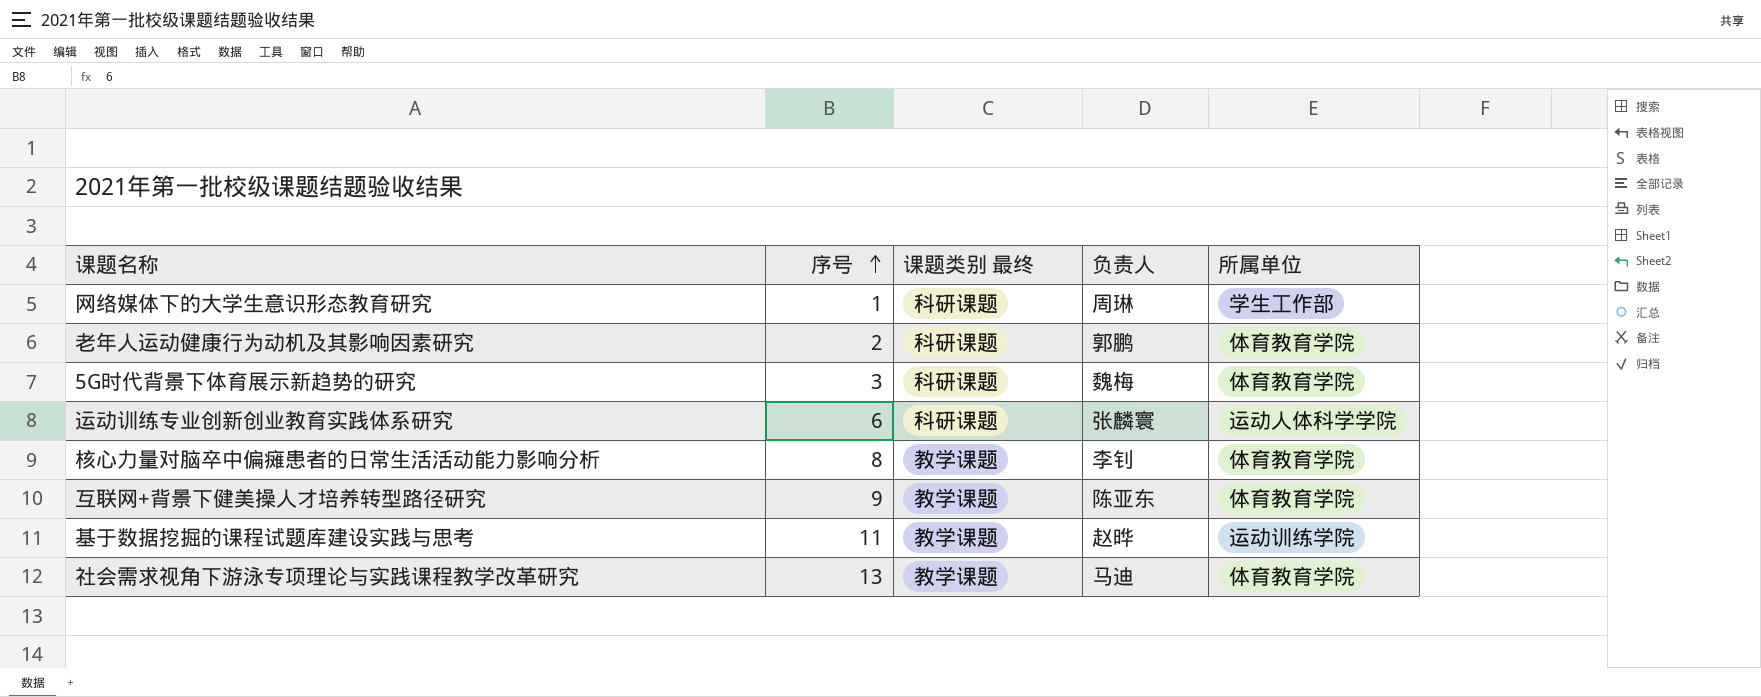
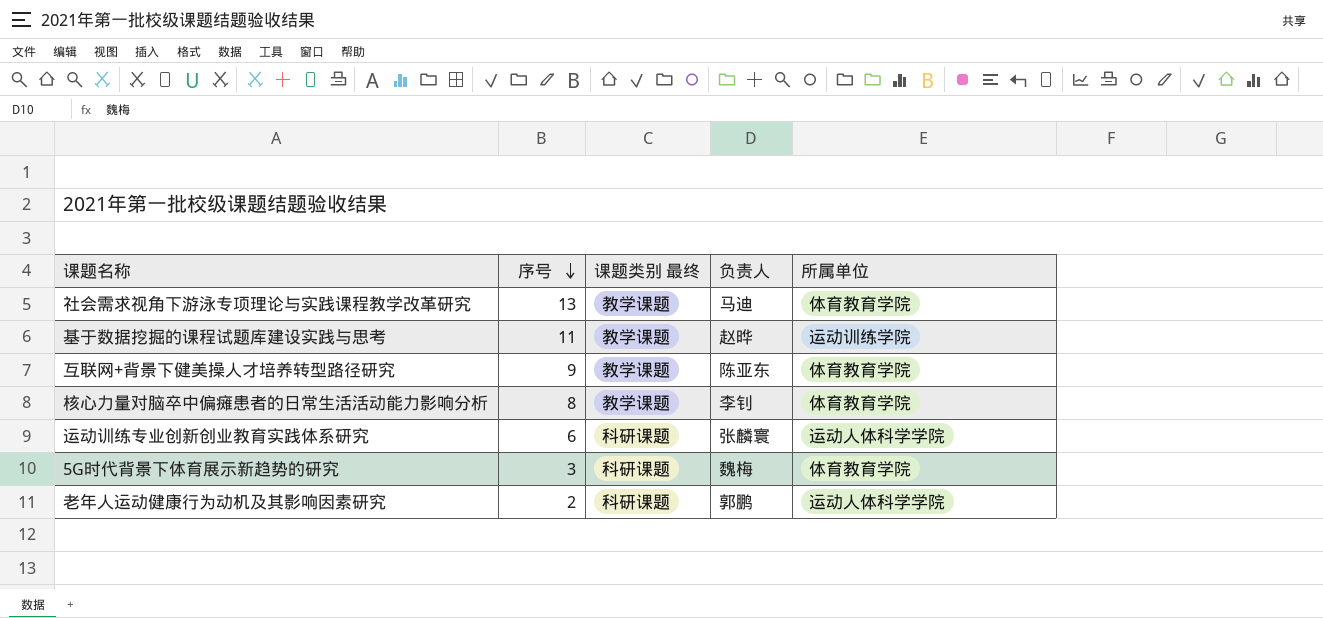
row order: 序号 ascending -> 序号 descending
row 网络媒体下的大学生意识形态教育研究: 1 | 科研课题 | 周琳 | 学生工作部 -> none
老年人运动健康行为动机及其影响因素研究 | 所属单位: 体育教育学院 -> 运动人体科学学院

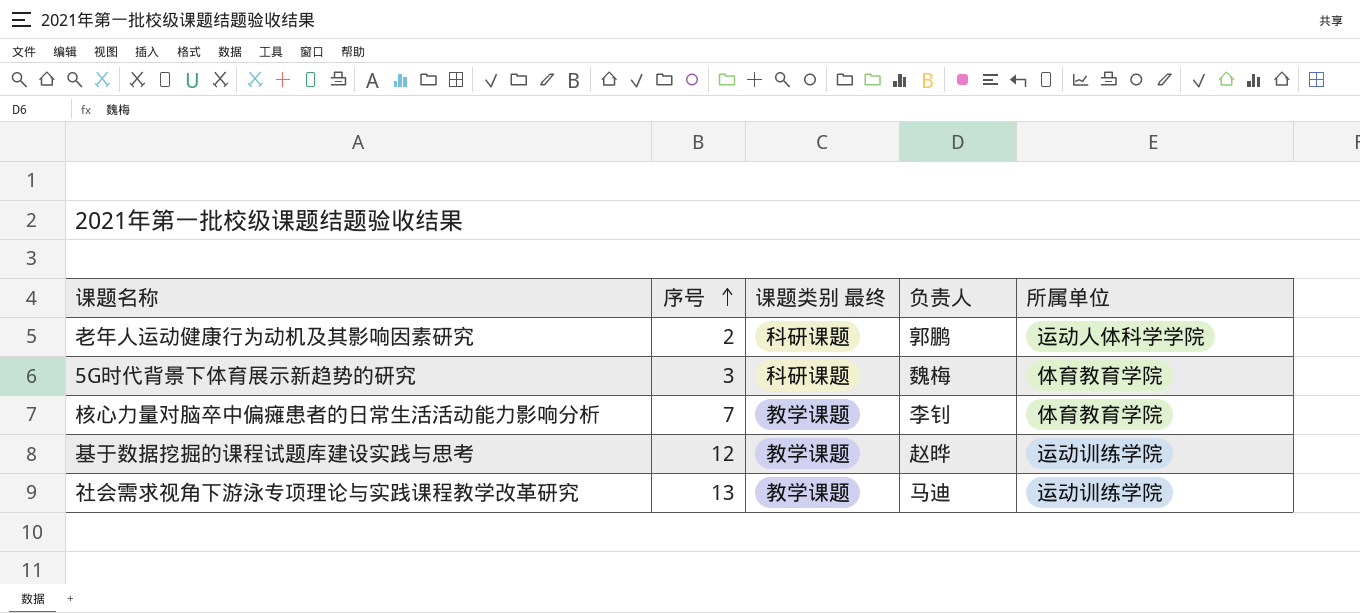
row order: 序号 descending -> 序号 ascending
row 互联网+背景下健美操人才培养转型路径研究: 9 | 教学课题 | 陈亚东 | 体育教育学院 -> none
row 运动训练专业创新创业教育实践体系研究: 6 | 科研课题 | 张麟寰 | 运动人体科学学院 -> none
核心力量对脑卒中偏瘫患者的日常生活活动能力影响分析 | 序号: 8 -> 7
基于数据挖掘的课程试题库建设实践与思考 | 序号: 11 -> 12
社会需求视角下游泳专项理论与实践课程教学改革研究 | 所属单位: 体育教育学院 -> 运动训练学院

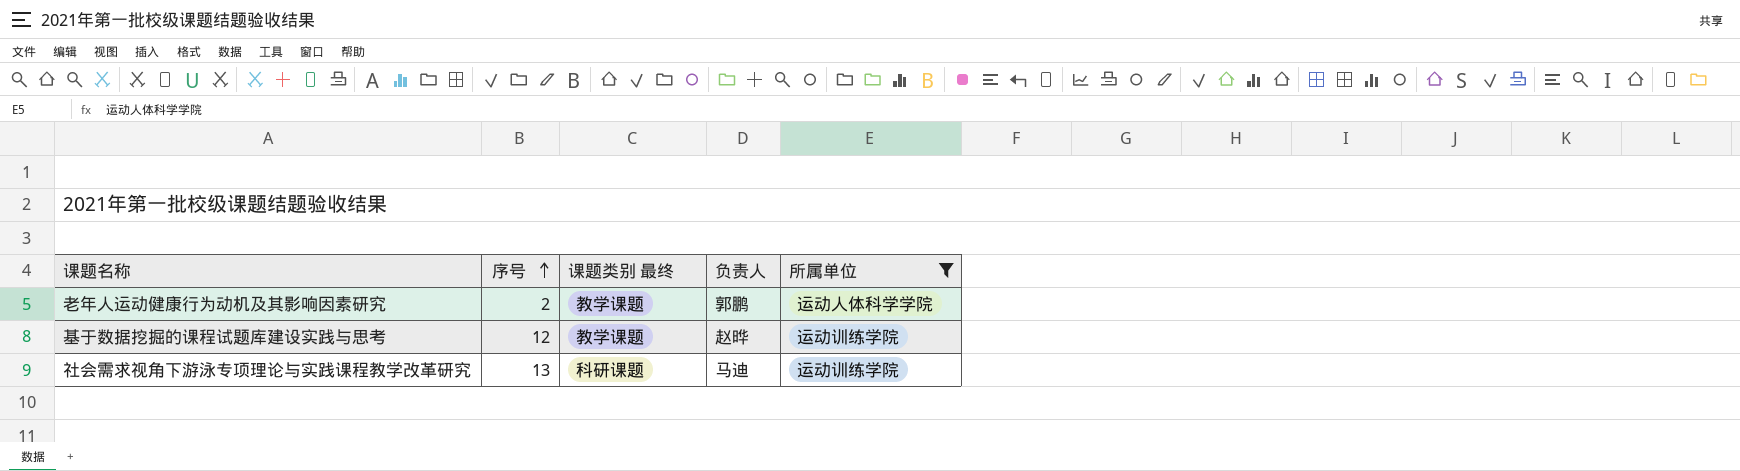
filter: none -> 所属单位 != 体育教育学院
老年人运动健康行为动机及其影响因素研究 | 课题类别 最终: 科研课题 -> 教学课题
社会需求视角下游泳专项理论与实践课程教学改革研究 | 课题类别 最终: 教学课题 -> 科研课题

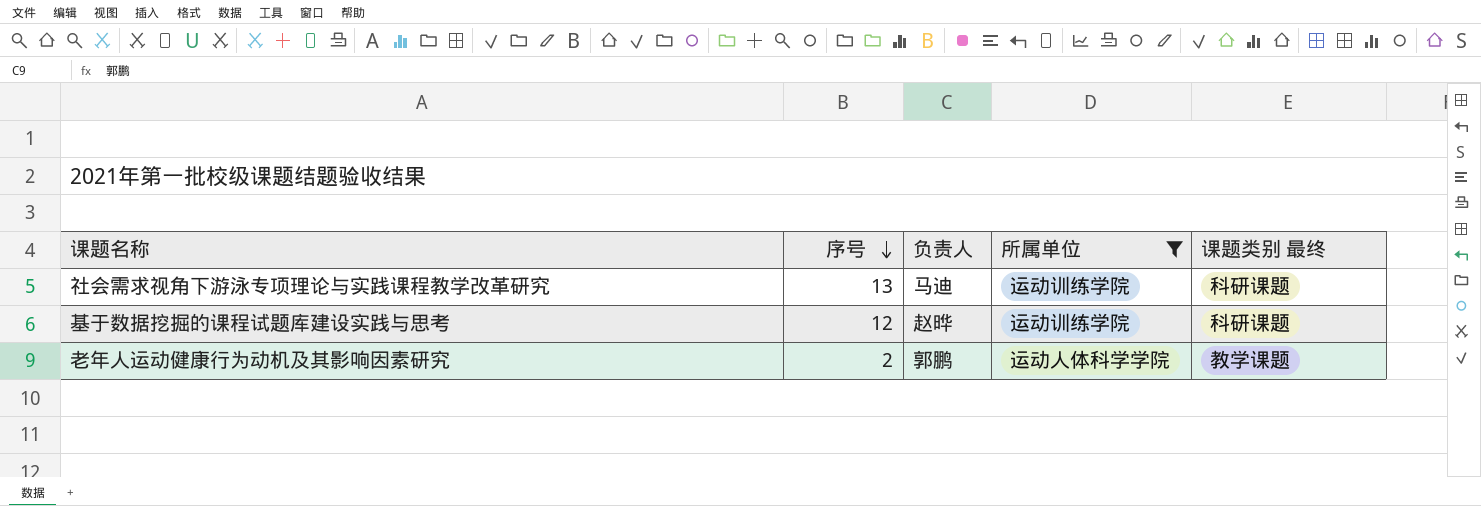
row order: 序号 ascending -> 序号 descending
column 课题类别 最终 | position: 3 -> 5
基于数据挖掘的课程试题库建设实践与思考 | 课题类别 最终: 教学课题 -> 科研课题

